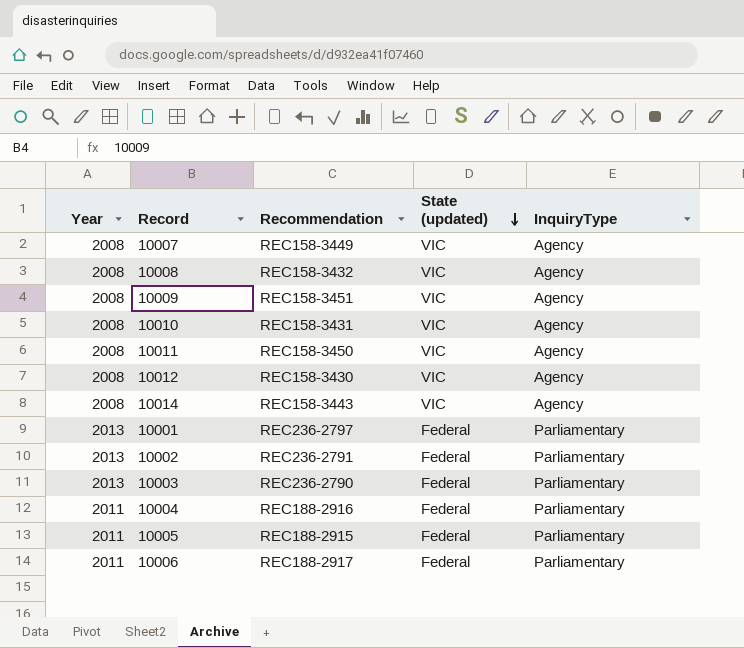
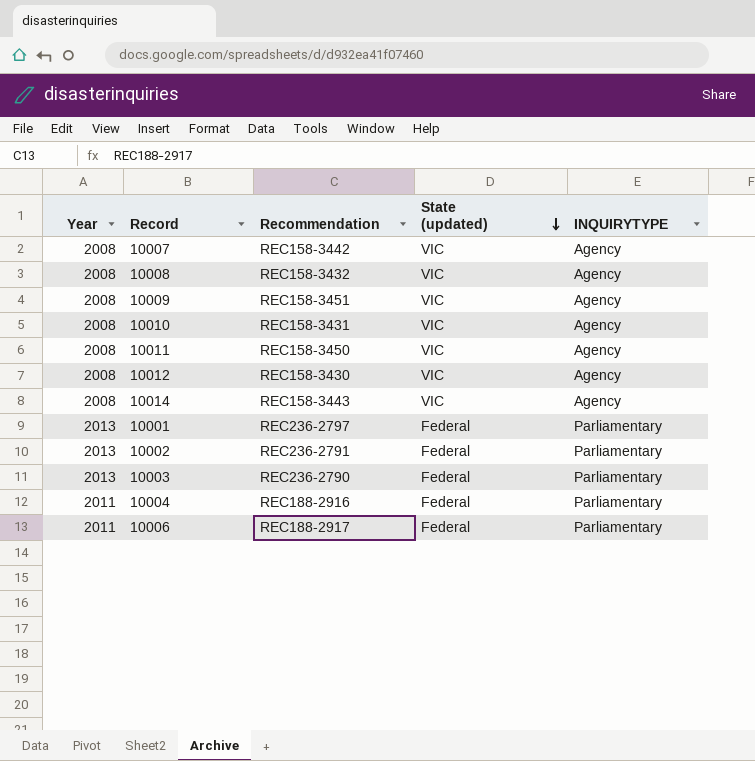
column name: InquiryType -> INQUIRYTYPE
row 10005: 2011 | REC188-2915 | Federal | Parliamentary -> none
10007 | Recommendation: REC158-3449 -> REC158-3442

